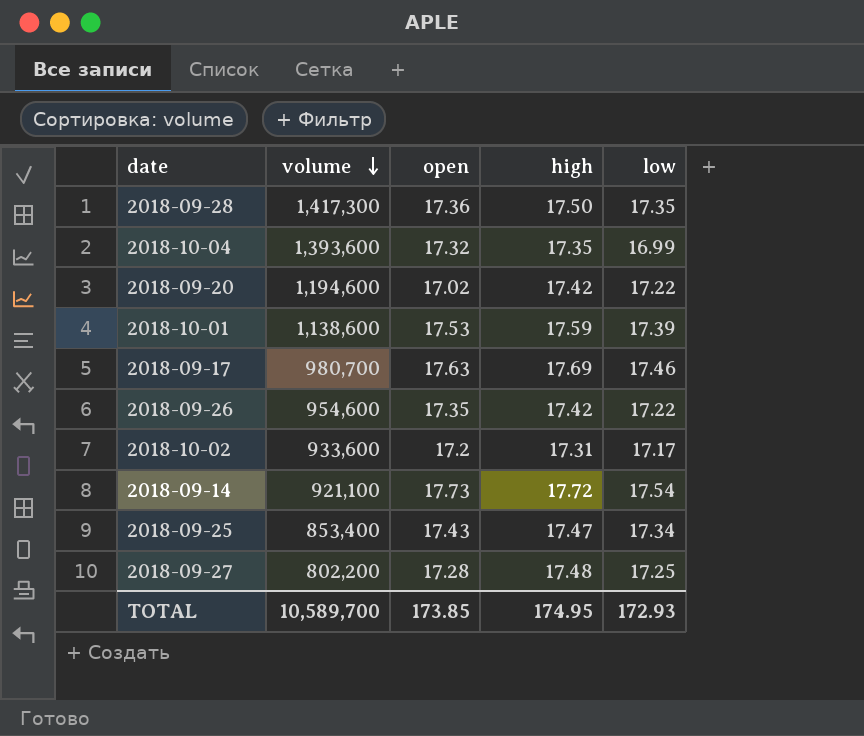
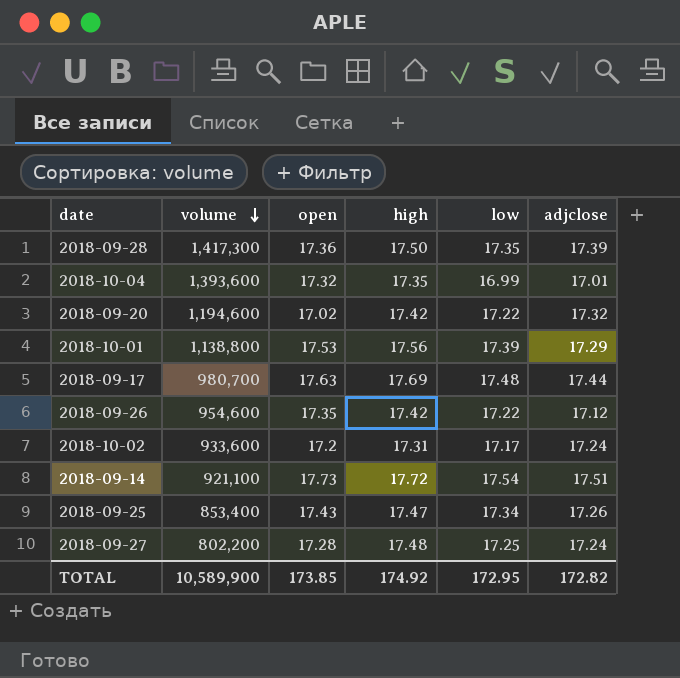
column adjclose | position: none -> 6
2018-10-01 | volume: 1,138,600 -> 1,138,800
2018-10-01 | high: 17.59 -> 17.56
2018-09-17 | low: 17.46 -> 17.48
TOTAL | volume: 10,589,700 -> 10,589,900
TOTAL | high: 174.95 -> 174.92
TOTAL | low: 172.93 -> 172.95

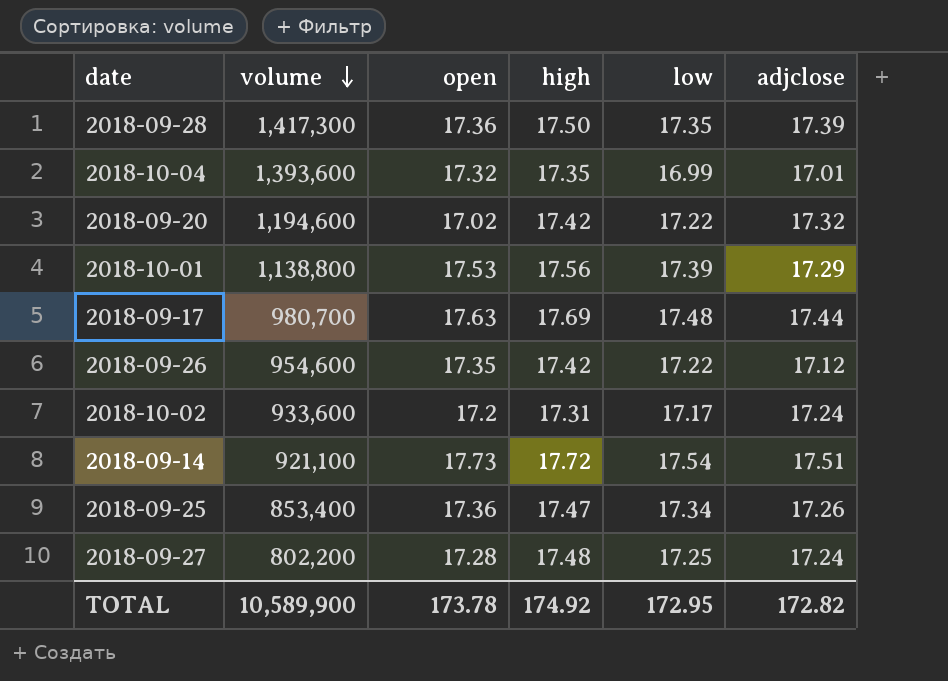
2018-09-25 | open: 17.43 -> 17.36
TOTAL | open: 173.85 -> 173.78

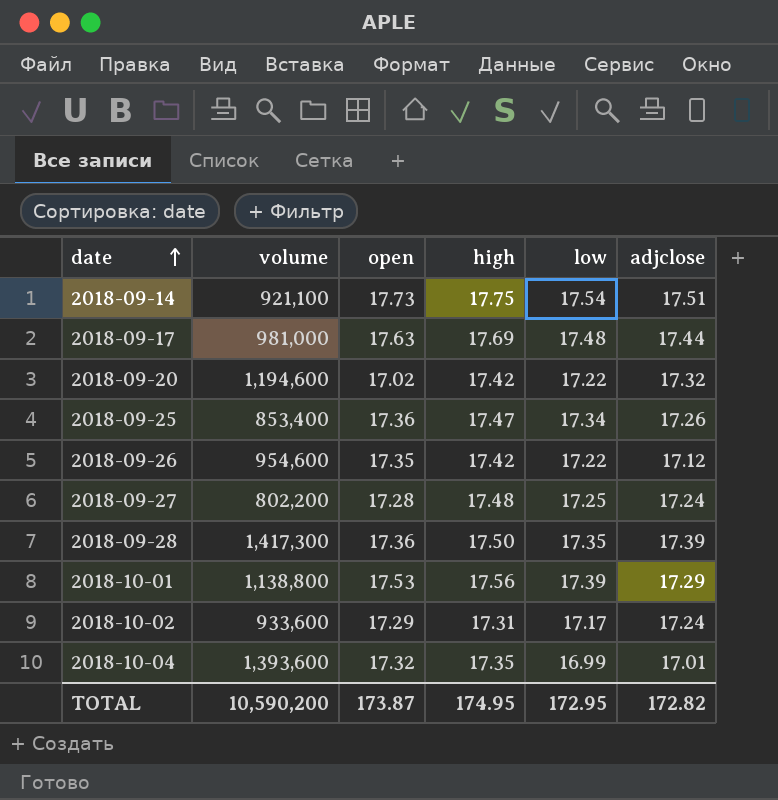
row order: volume descending -> date ascending
2018-09-14 | high: 17.72 -> 17.75
2018-09-17 | volume: 980,700 -> 981,000
2018-10-02 | open: 17.2 -> 17.29
TOTAL | volume: 10,589,900 -> 10,590,200
TOTAL | open: 173.78 -> 173.87
TOTAL | high: 174.92 -> 174.95

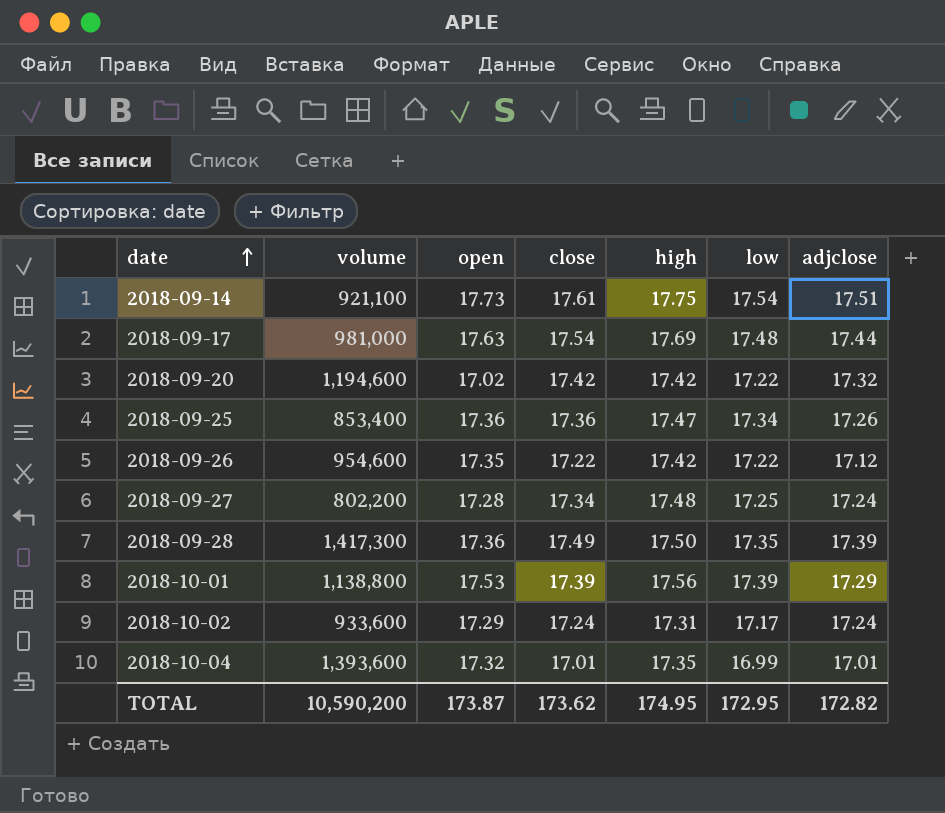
column close | position: none -> 4

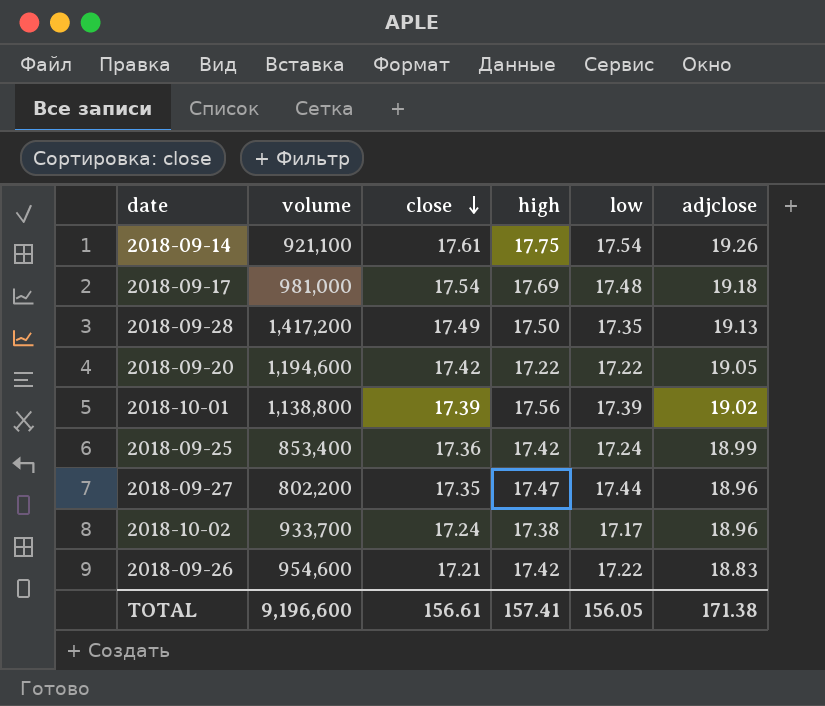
row order: date ascending -> close descending
column open | position: 3 -> none
row 2018-10-04: 1,393,600 | 17.32 | 17.01 | 17.35 | 16.99 | 17.01 -> none
2018-09-14 | adjclose: 17.51 -> 19.26
2018-09-17 | adjclose: 17.44 -> 19.18
2018-09-28 | volume: 1,417,300 -> 1,417,200
2018-09-28 | adjclose: 17.39 -> 19.13
2018-09-20 | high: 17.42 -> 17.22
2018-09-20 | adjclose: 17.32 -> 19.05
2018-10-01 | adjclose: 17.29 -> 19.02
2018-09-25 | high: 17.47 -> 17.42
2018-09-25 | low: 17.34 -> 17.24
2018-09-25 | adjclose: 17.26 -> 18.99
2018-09-27 | close: 17.34 -> 17.35
2018-09-27 | high: 17.48 -> 17.47
2018-09-27 | low: 17.25 -> 17.44
2018-09-27 | adjclose: 17.24 -> 18.96
2018-10-02 | volume: 933,600 -> 933,700
2018-10-02 | high: 17.31 -> 17.38
2018-10-02 | adjclose: 17.24 -> 18.96
2018-09-26 | close: 17.22 -> 17.21
2018-09-26 | adjclose: 17.12 -> 18.83
TOTAL | volume: 10,590,200 -> 9,196,600
TOTAL | close: 173.62 -> 156.61
TOTAL | high: 174.95 -> 157.41
TOTAL | low: 172.95 -> 156.05
TOTAL | adjclose: 172.82 -> 171.38

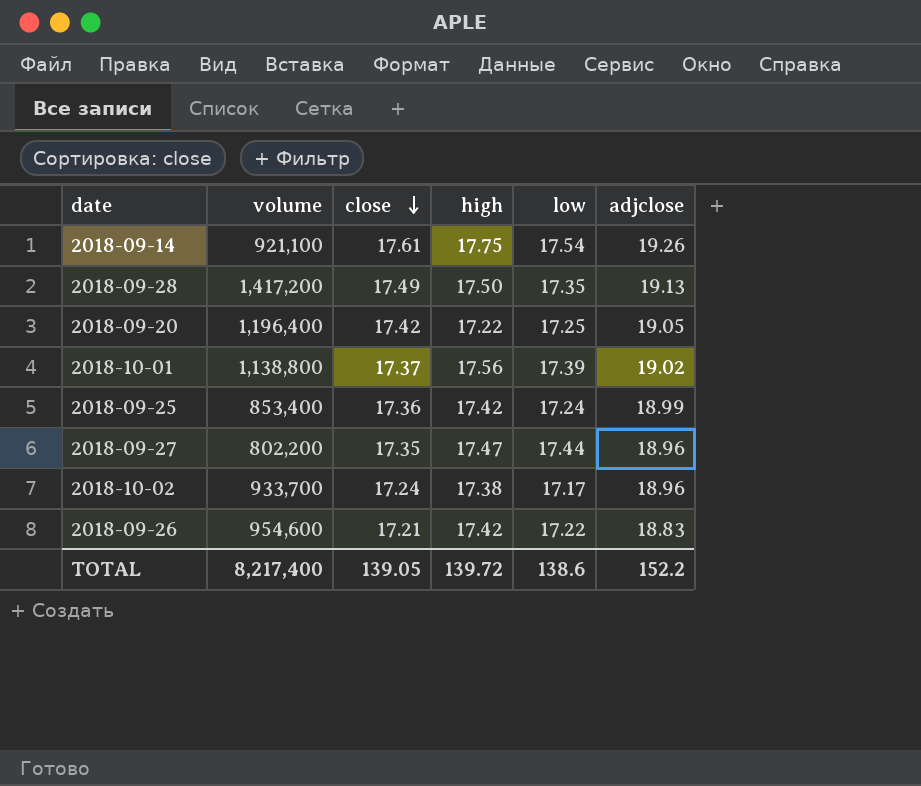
row 2018-09-17: 981,000 | 17.54 | 17.69 | 17.48 | 19.18 -> none
2018-09-20 | volume: 1,194,600 -> 1,196,400
2018-09-20 | low: 17.22 -> 17.25
2018-10-01 | close: 17.39 -> 17.37
TOTAL | volume: 9,196,600 -> 8,217,400
TOTAL | close: 156.61 -> 139.05
TOTAL | high: 157.41 -> 139.72
TOTAL | low: 156.05 -> 138.6
TOTAL | adjclose: 171.38 -> 152.2

